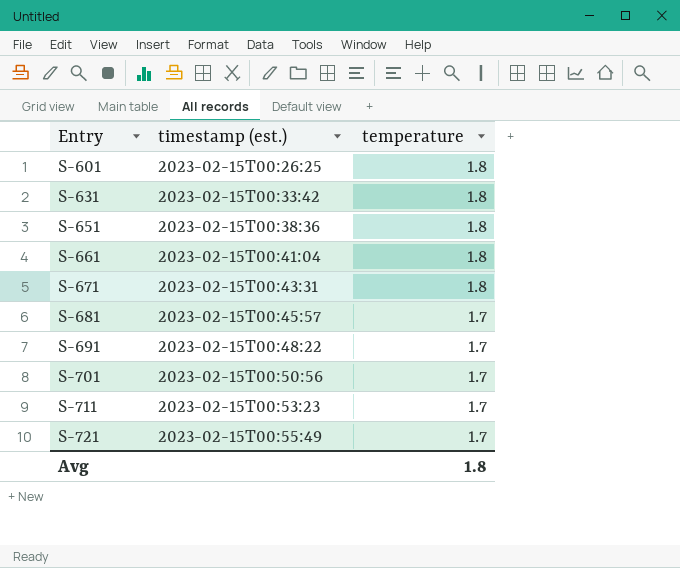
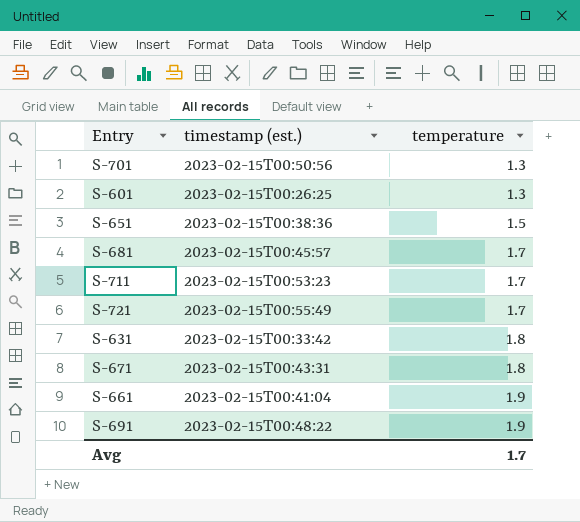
row order: Entry ascending -> temperature ascending
S-701 | temperature: 1.7 -> 1.3
S-601 | temperature: 1.8 -> 1.3
S-651 | temperature: 1.8 -> 1.5
S-661 | temperature: 1.8 -> 1.9
S-691 | temperature: 1.7 -> 1.9
Avg | temperature: 1.8 -> 1.7

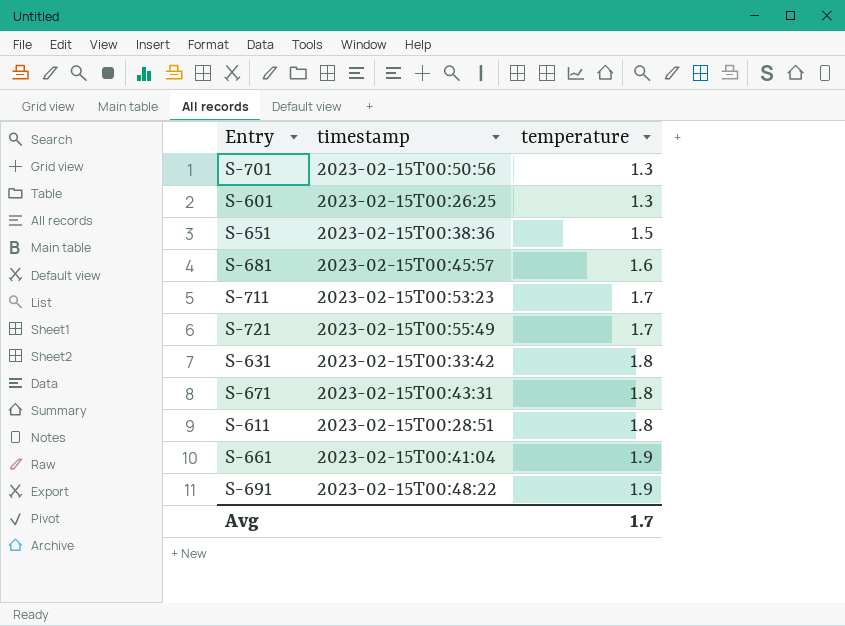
column name: timestamp (est.) -> timestamp
S-681 | temperature: 1.7 -> 1.6
row S-611: none -> 2023-02-15T00:28:51 | 1.8

